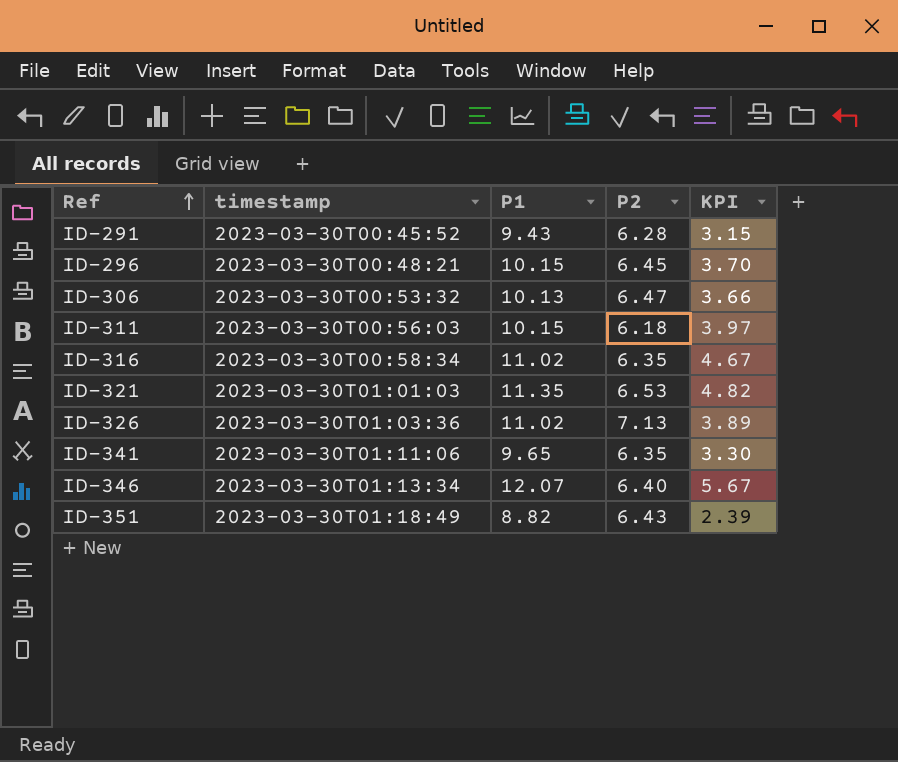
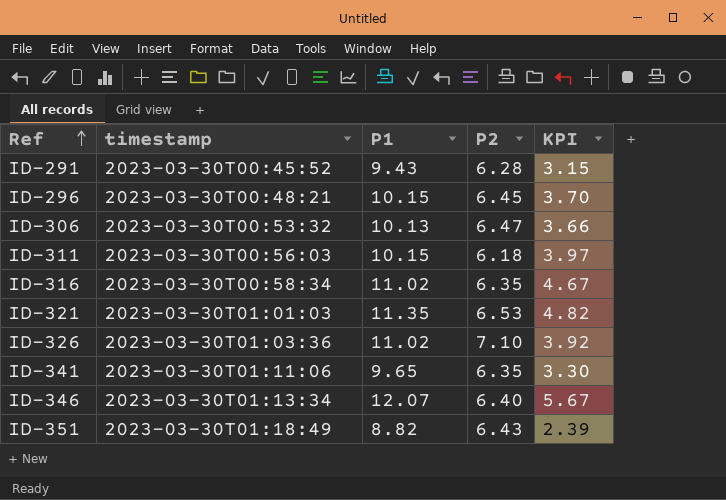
ID-326 | P2: 7.13 -> 7.10
ID-326 | KPI: 3.89 -> 3.92

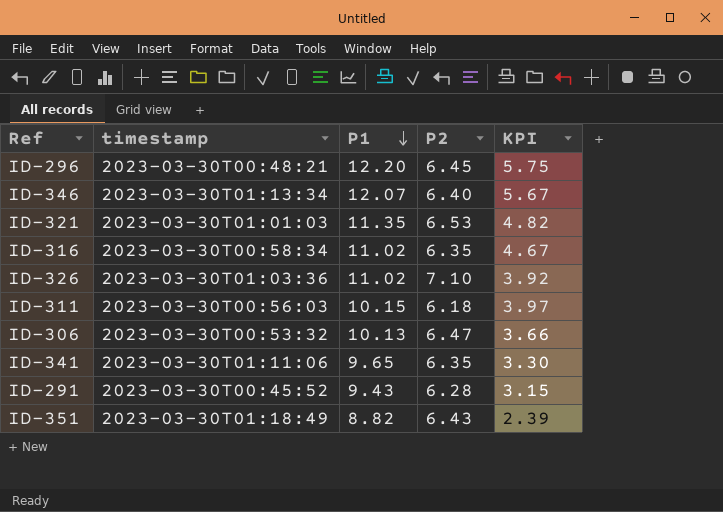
row order: Ref ascending -> P1 descending
ID-296 | P1: 10.15 -> 12.20
ID-296 | KPI: 3.70 -> 5.75

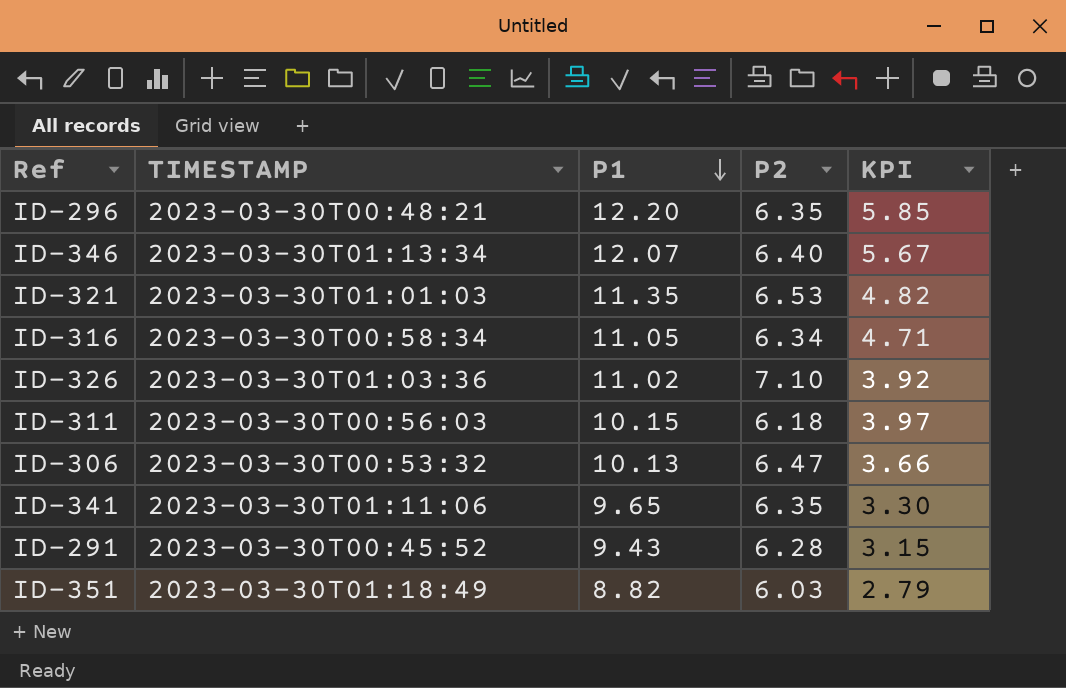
column name: timestamp -> TIMESTAMP
ID-296 | P2: 6.45 -> 6.35
ID-296 | KPI: 5.75 -> 5.85
ID-316 | P1: 11.02 -> 11.05
ID-316 | P2: 6.35 -> 6.34
ID-316 | KPI: 4.67 -> 4.71
ID-351 | P2: 6.43 -> 6.03
ID-351 | KPI: 2.39 -> 2.79

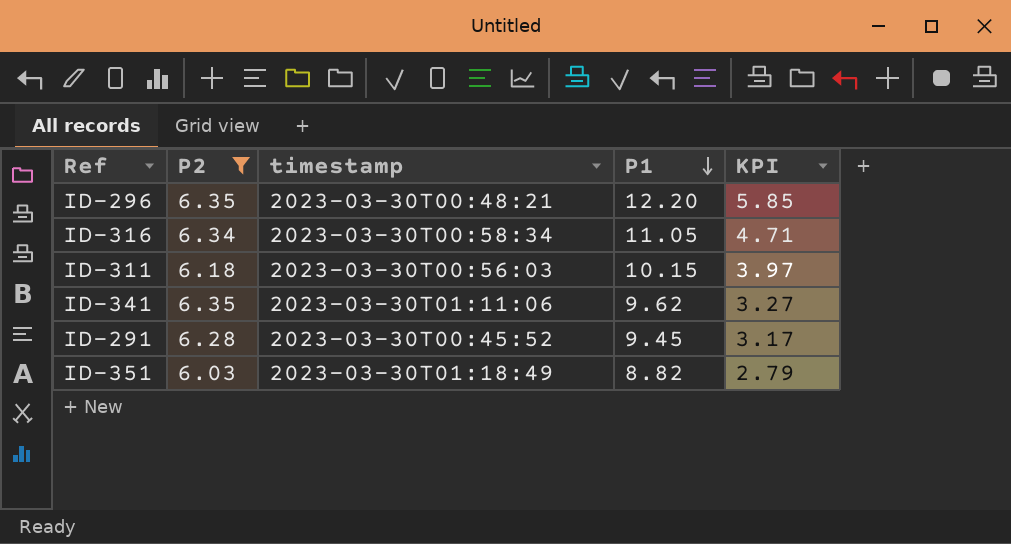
filter: none -> P2 <= 6.35
column P2 | position: 4 -> 2
column name: TIMESTAMP -> timestamp
ID-341 | P1: 9.65 -> 9.62
ID-341 | KPI: 3.30 -> 3.27
ID-291 | P1: 9.43 -> 9.45
ID-291 | KPI: 3.15 -> 3.17

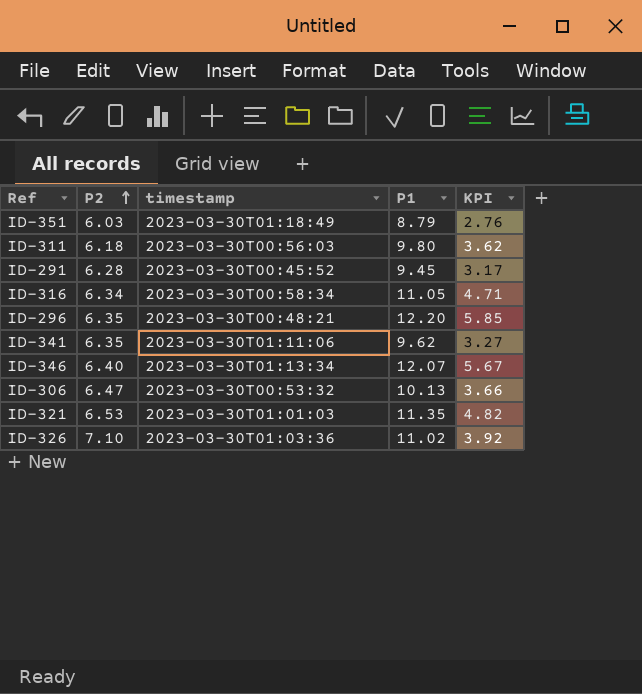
filter: P2 <= 6.35 -> none
row order: P1 descending -> P2 ascending
ID-351 | P1: 8.82 -> 8.79
ID-351 | KPI: 2.79 -> 2.76
ID-311 | P1: 10.15 -> 9.80
ID-311 | KPI: 3.97 -> 3.62

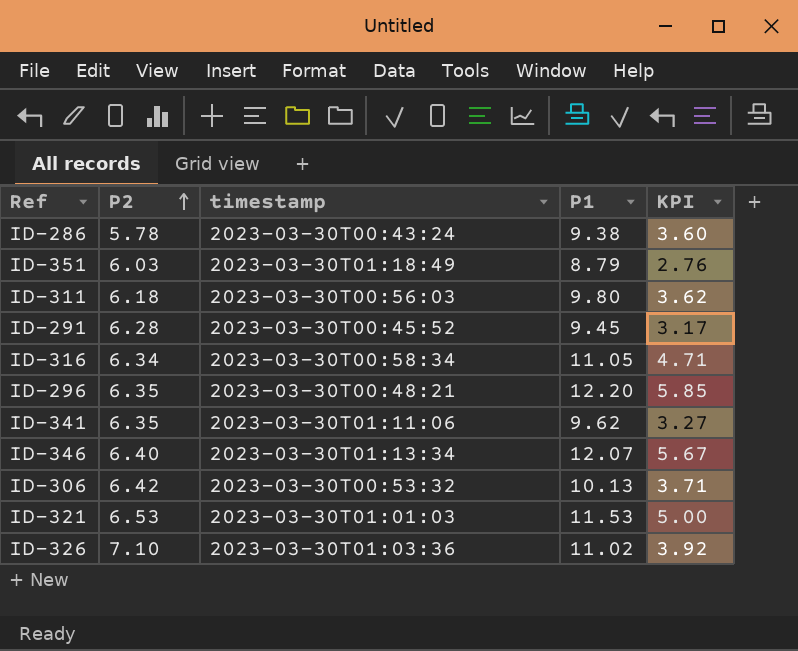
row ID-286: none -> 5.78 | 2023-03-30T00:43:24 | 9.38 | 3.60
ID-306 | P2: 6.47 -> 6.42
ID-306 | KPI: 3.66 -> 3.71
ID-321 | P1: 11.35 -> 11.53
ID-321 | KPI: 4.82 -> 5.00

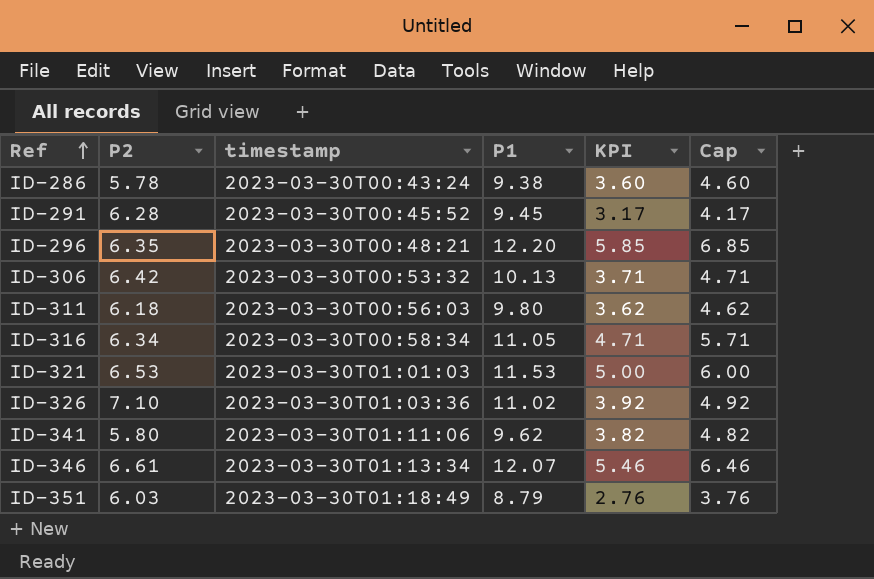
row order: P2 ascending -> Ref ascending
column Cap | formula: none -> [KPI] + 1
ID-341 | P2: 6.35 -> 5.80
ID-341 | KPI: 3.27 -> 3.82
ID-346 | P2: 6.40 -> 6.61
ID-346 | KPI: 5.67 -> 5.46

